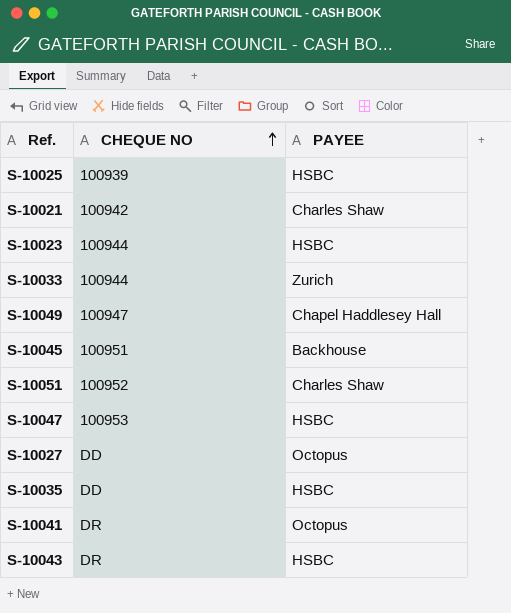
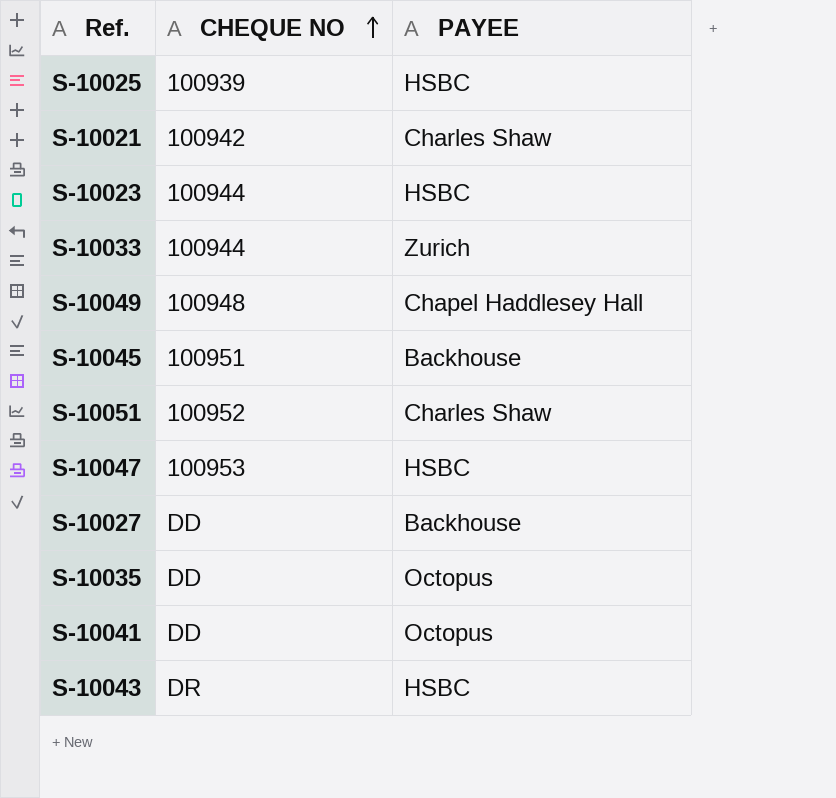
S-10049 | CHEQUE NO: 100947 -> 100948
S-10027 | PAYEE: Octopus -> Backhouse
S-10035 | PAYEE: HSBC -> Octopus
S-10041 | CHEQUE NO: DR -> DD

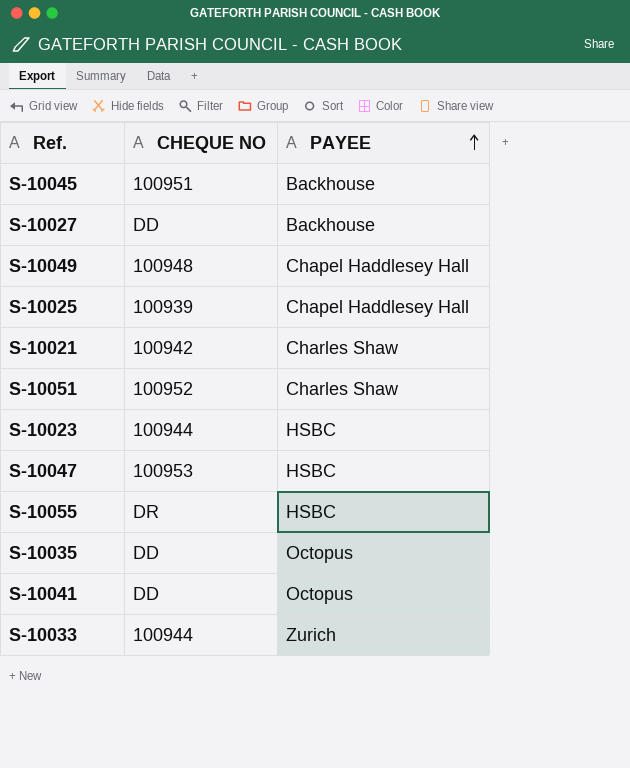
row order: CHEQUE NO ascending -> PAYEE ascending
row S-10043: DR | HSBC -> none
S-10025 | PAYEE: HSBC -> Chapel Haddlesey Hall
row S-10055: none -> DR | HSBC

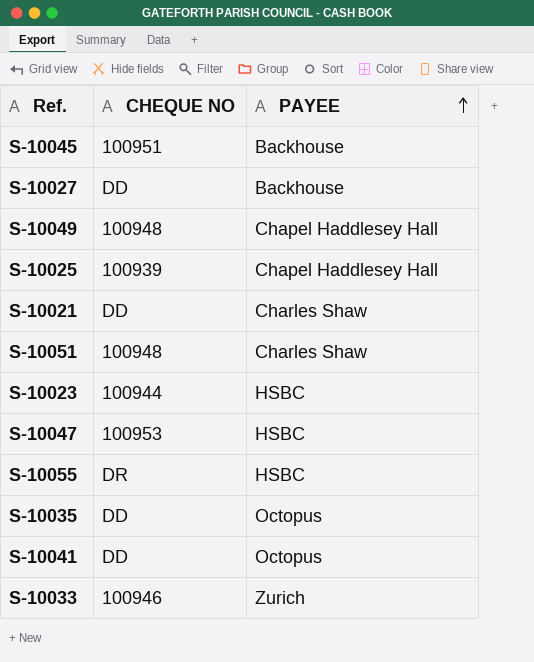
S-10021 | CHEQUE NO: 100942 -> DD
S-10051 | CHEQUE NO: 100952 -> 100948
S-10033 | CHEQUE NO: 100944 -> 100946

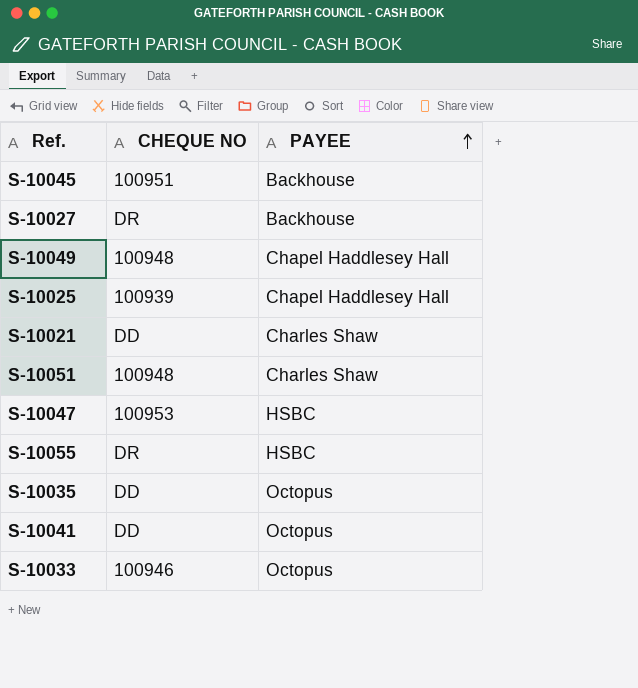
row S-10023: 100944 | HSBC -> none
S-10027 | CHEQUE NO: DD -> DR
S-10033 | PAYEE: Zurich -> Octopus

